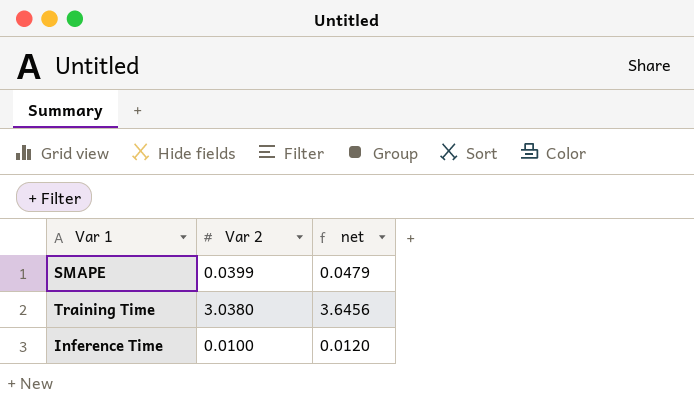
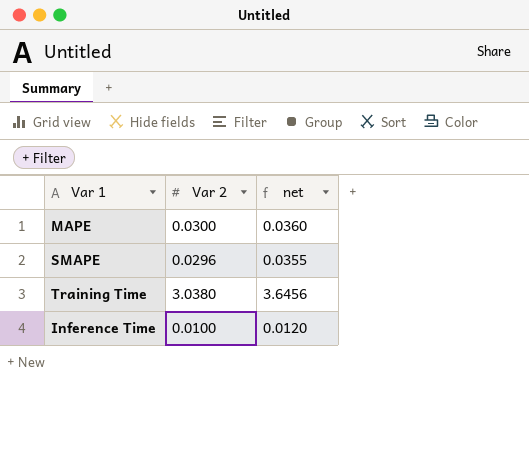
row MAPE: none -> 0.0300 | 0.0360
SMAPE | Var 2: 0.0399 -> 0.0296
SMAPE | net: 0.0479 -> 0.0355

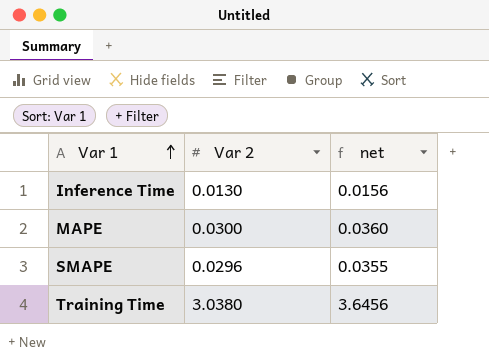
row order: none -> Var 1 ascending
Inference Time | Var 2: 0.0100 -> 0.0130
Inference Time | net: 0.0120 -> 0.0156

